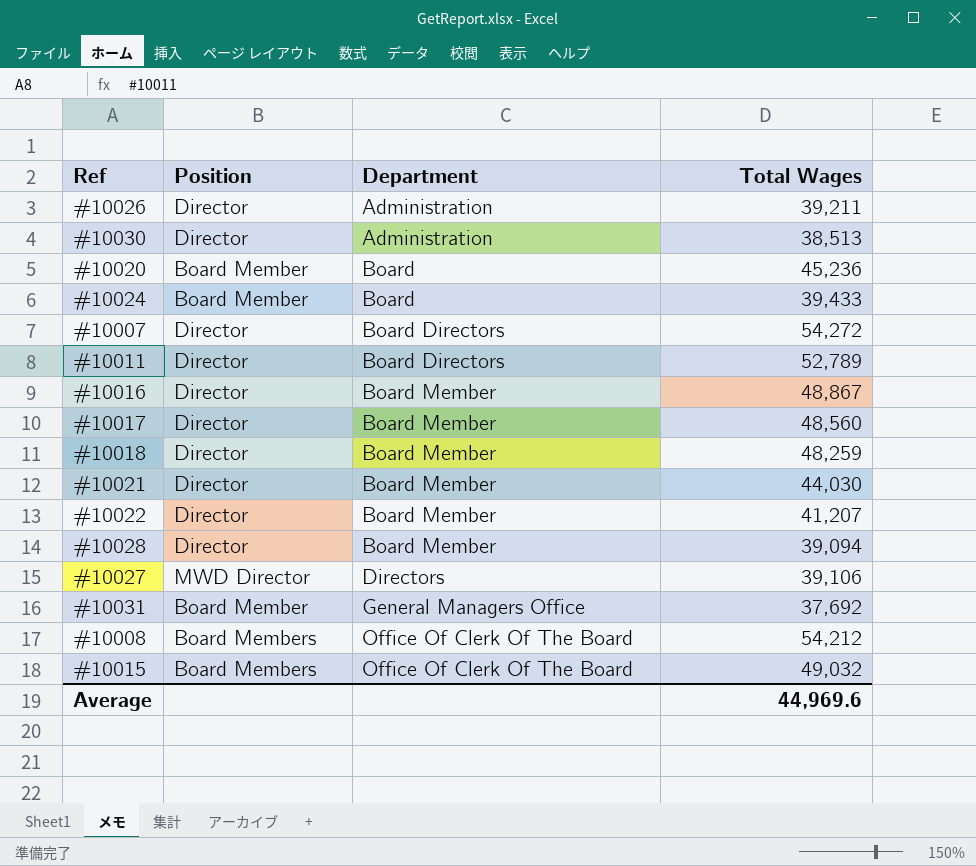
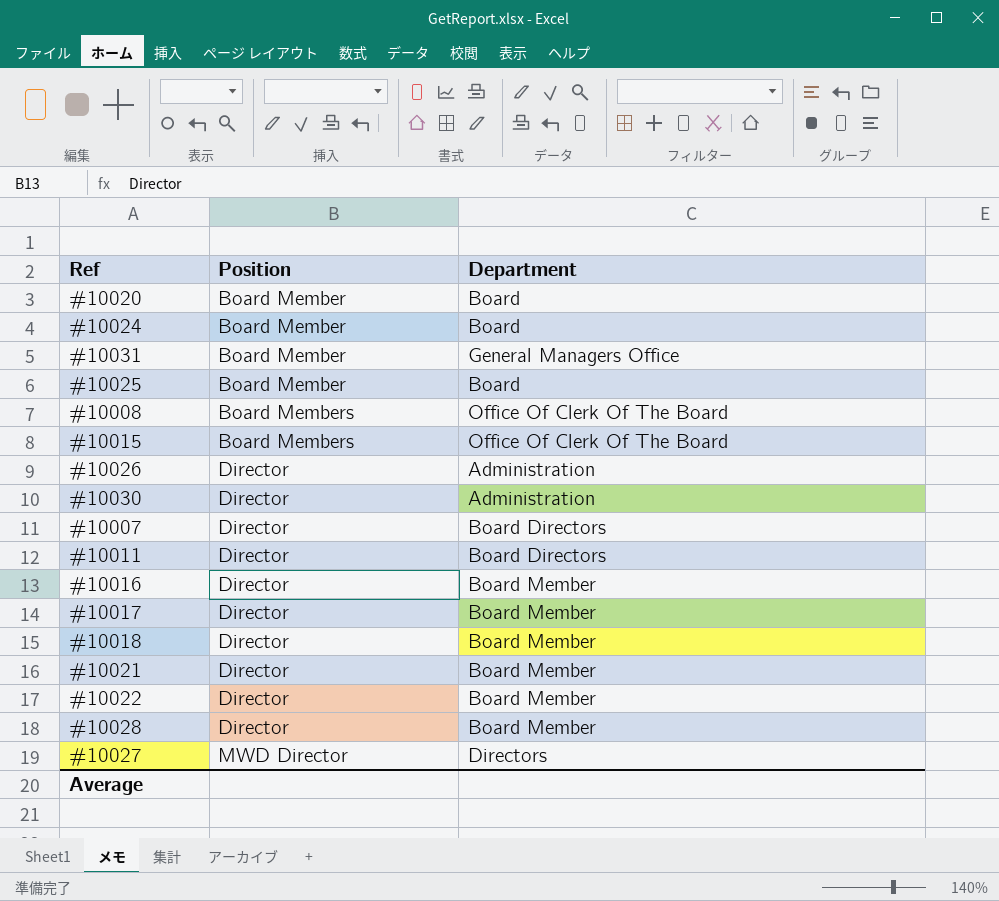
row order: Department ascending -> Position ascending
column Total Wages | position: 4 -> none
row #10025: none -> Board Member | Board

